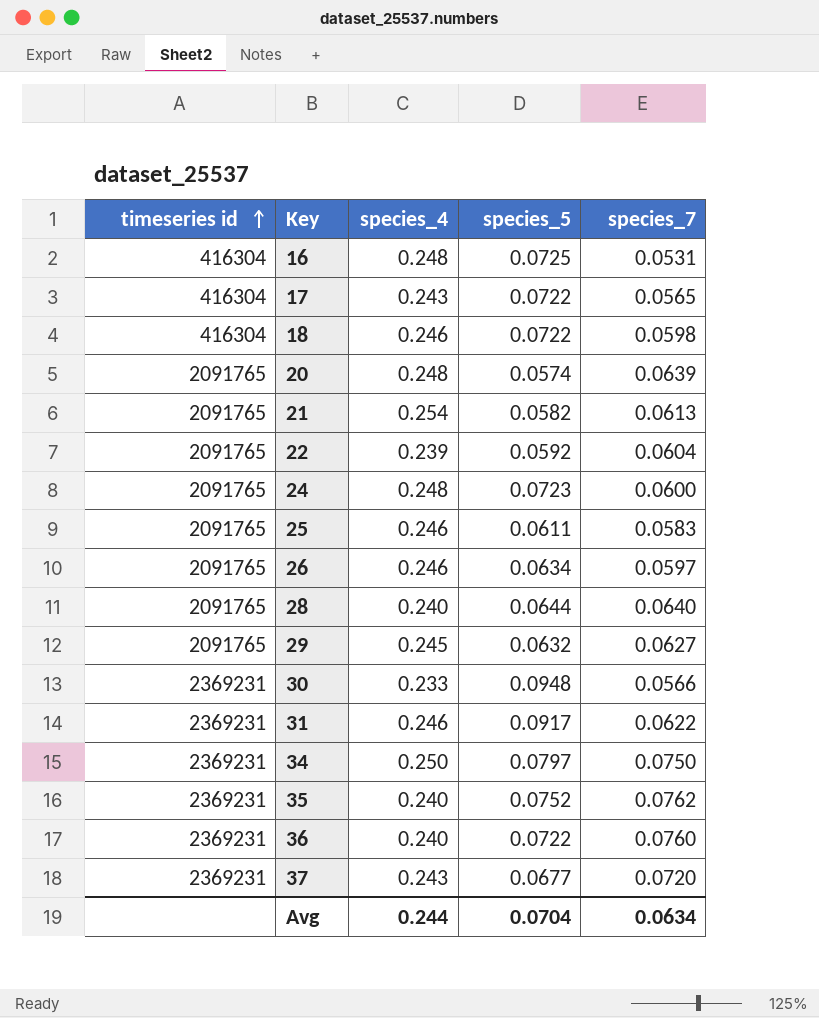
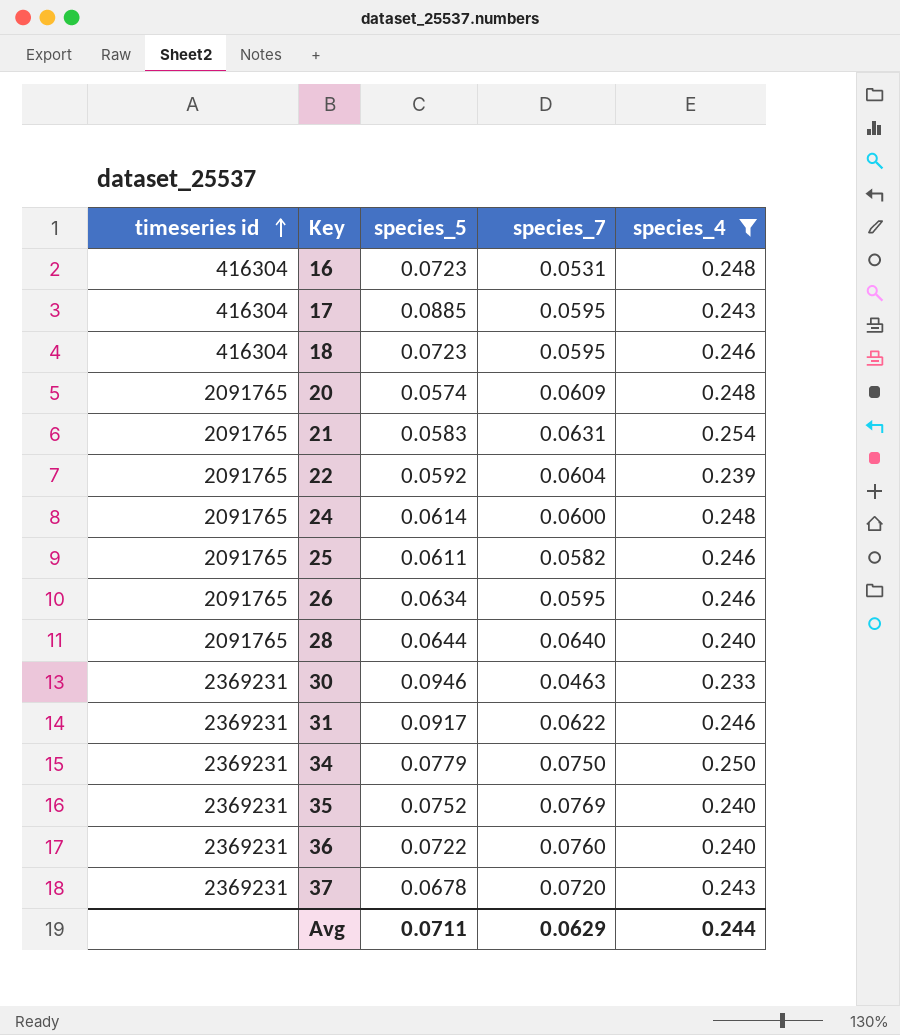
filter: none -> species_4 != 0.245
column species_4 | position: 3 -> 5
16 | species_5: 0.0725 -> 0.0723
17 | species_5: 0.0722 -> 0.0885
17 | species_7: 0.0565 -> 0.0595
18 | species_5: 0.0722 -> 0.0723
18 | species_7: 0.0598 -> 0.0595
20 | species_7: 0.0639 -> 0.0609
21 | species_5: 0.0582 -> 0.0583
21 | species_7: 0.0613 -> 0.0631
24 | species_5: 0.0723 -> 0.0614
25 | species_7: 0.0583 -> 0.0582
26 | species_7: 0.0597 -> 0.0595
30 | species_5: 0.0948 -> 0.0946
30 | species_7: 0.0566 -> 0.0463
34 | species_5: 0.0797 -> 0.0779
35 | species_7: 0.0762 -> 0.0769
37 | species_5: 0.0677 -> 0.0678
Avg | species_5: 0.0704 -> 0.0711
Avg | species_7: 0.0634 -> 0.0629

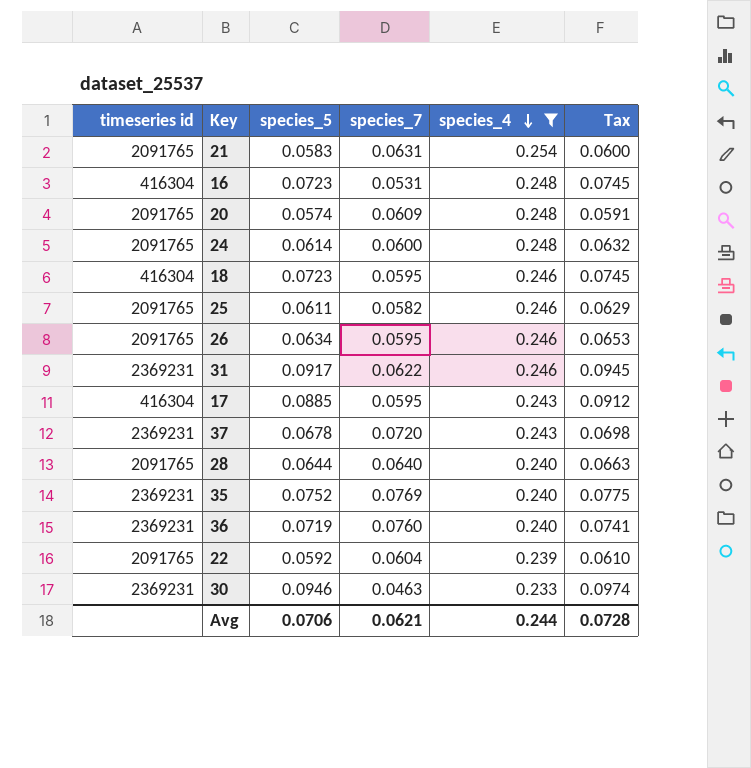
row order: timeseries id ascending -> species_4 descending
column Tax | formula: none -> [species_5] * 1.03
row 34: 2369231 | 0.0779 | 0.0750 | 0.250 -> none
36 | species_5: 0.0722 -> 0.0719
Avg | species_5: 0.0711 -> 0.0706
Avg | species_7: 0.0629 -> 0.0621

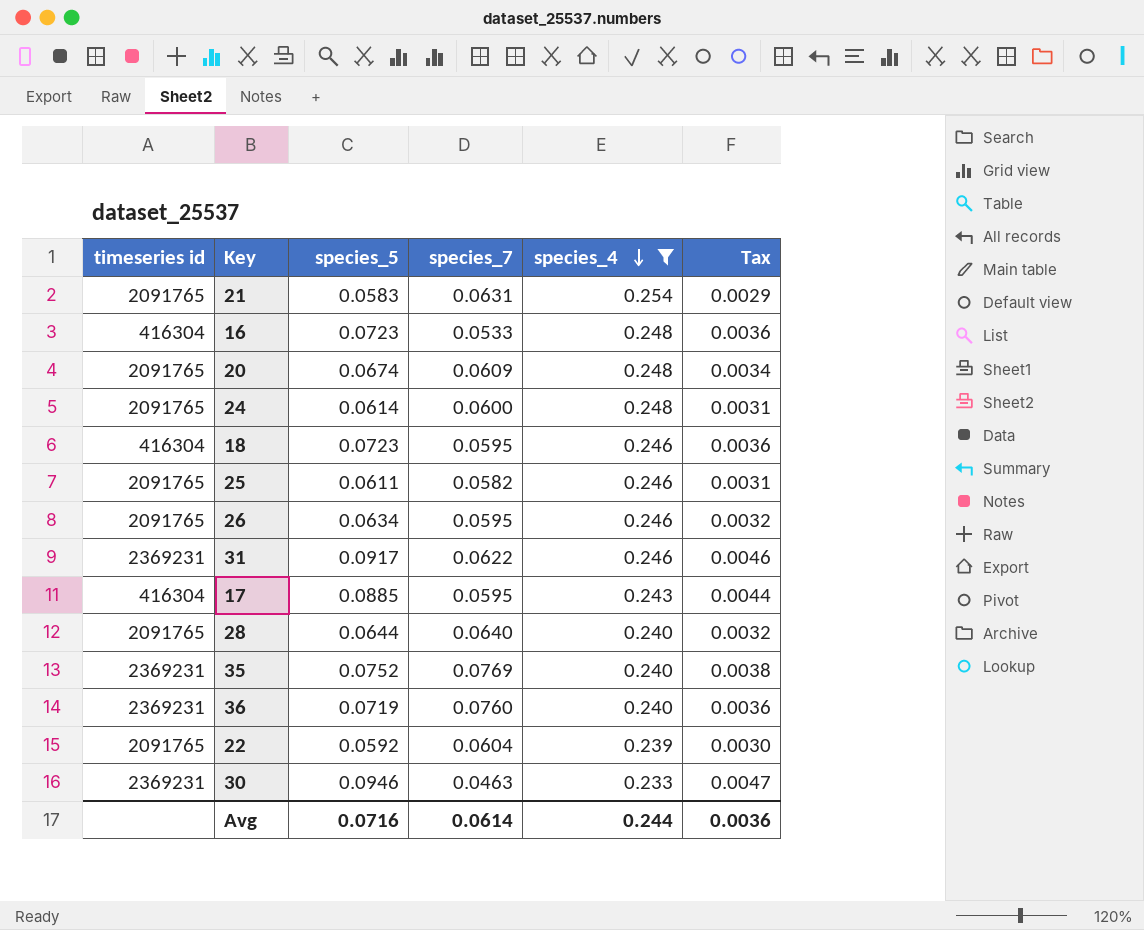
column Tax | formula: [species_5] * 1.03 -> [species_5] * 0.05
row 37: 2369231 | 0.0678 | 0.0720 | 0.243 | 0.0698 -> none
16 | species_7: 0.0531 -> 0.0533
20 | species_5: 0.0574 -> 0.0674
Avg | species_5: 0.0706 -> 0.0716
Avg | species_7: 0.0621 -> 0.0614
Avg | Tax: 0.0728 -> 0.0036

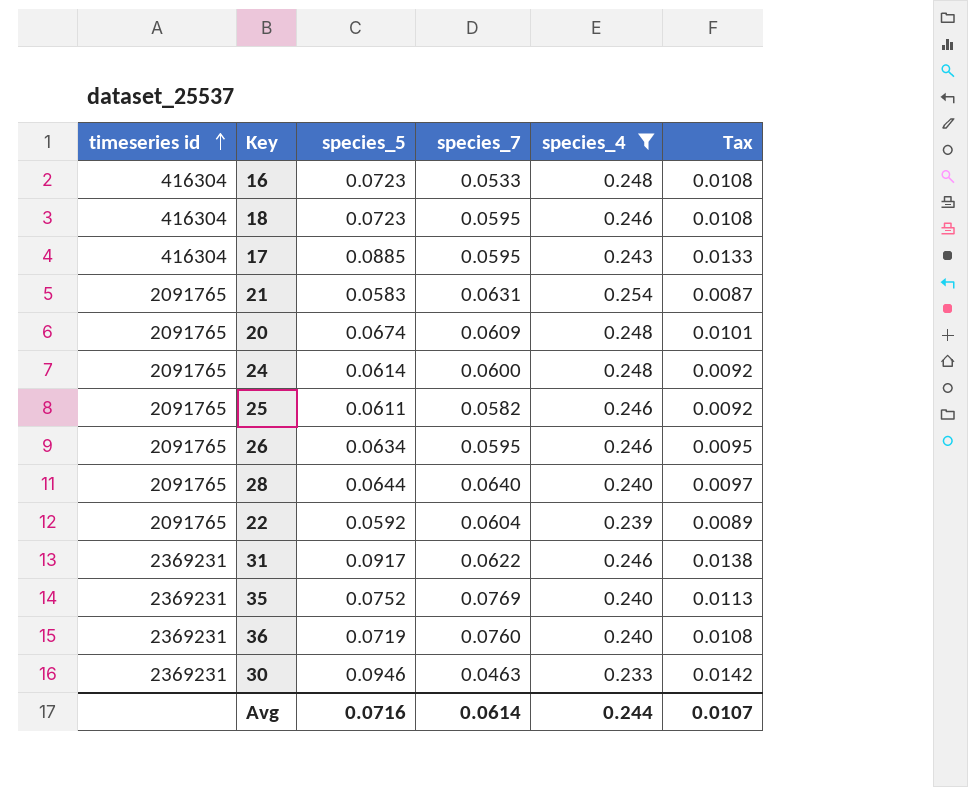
row order: species_4 descending -> timeseries id ascending
column Tax | formula: [species_5] * 0.05 -> [species_5] * 0.15
Avg | Tax: 0.0036 -> 0.0107

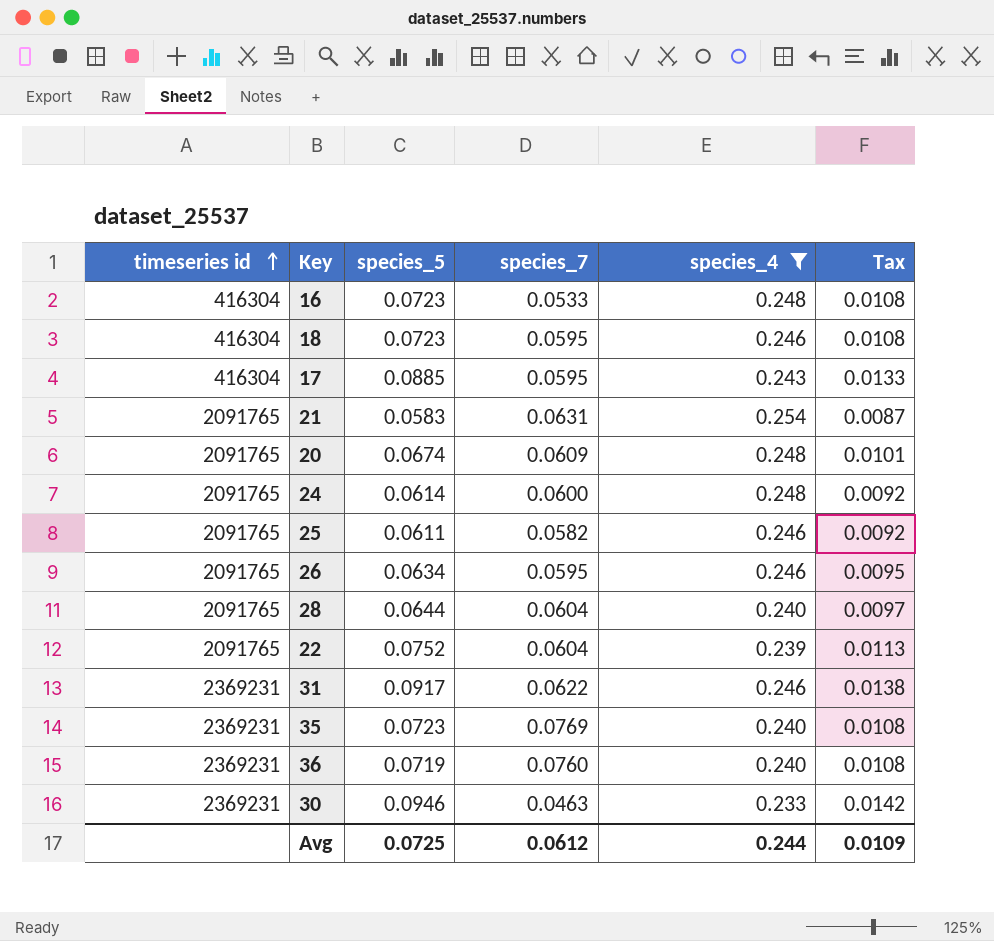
28 | species_7: 0.0640 -> 0.0604
22 | species_5: 0.0592 -> 0.0752
22 | Tax: 0.0089 -> 0.0113
35 | species_5: 0.0752 -> 0.0723
35 | Tax: 0.0113 -> 0.0108
Avg | species_5: 0.0716 -> 0.0725
Avg | species_7: 0.0614 -> 0.0612
Avg | Tax: 0.0107 -> 0.0109

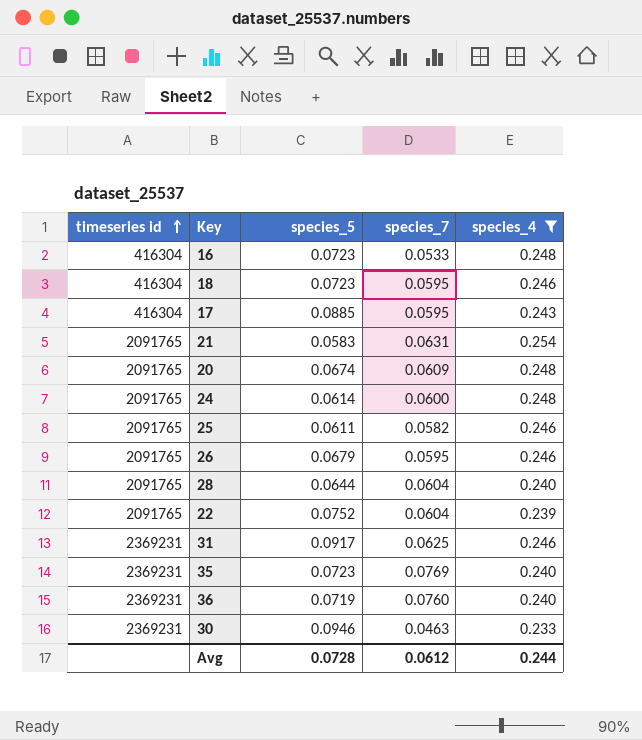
column Tax | formula: [species_5] * 0.15 -> none
26 | species_5: 0.0634 -> 0.0679
31 | species_7: 0.0622 -> 0.0625
Avg | species_5: 0.0725 -> 0.0728

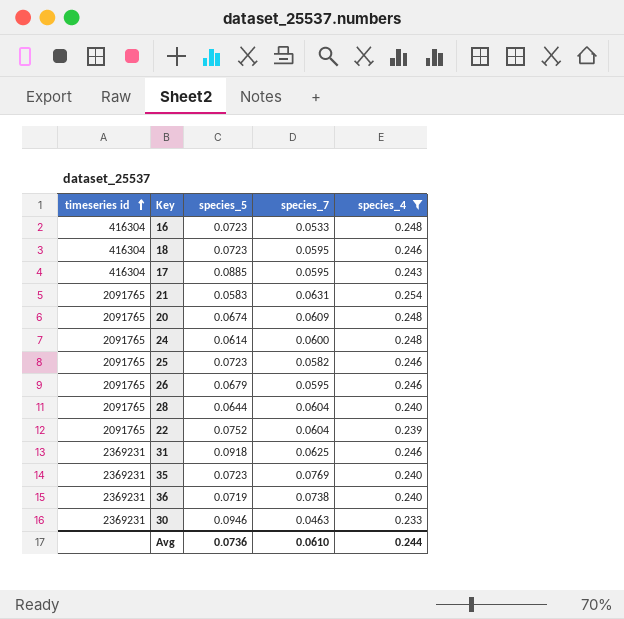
25 | species_5: 0.0611 -> 0.0723
31 | species_5: 0.0917 -> 0.0918
36 | species_7: 0.0760 -> 0.0738
Avg | species_5: 0.0728 -> 0.0736
Avg | species_7: 0.0612 -> 0.0610

